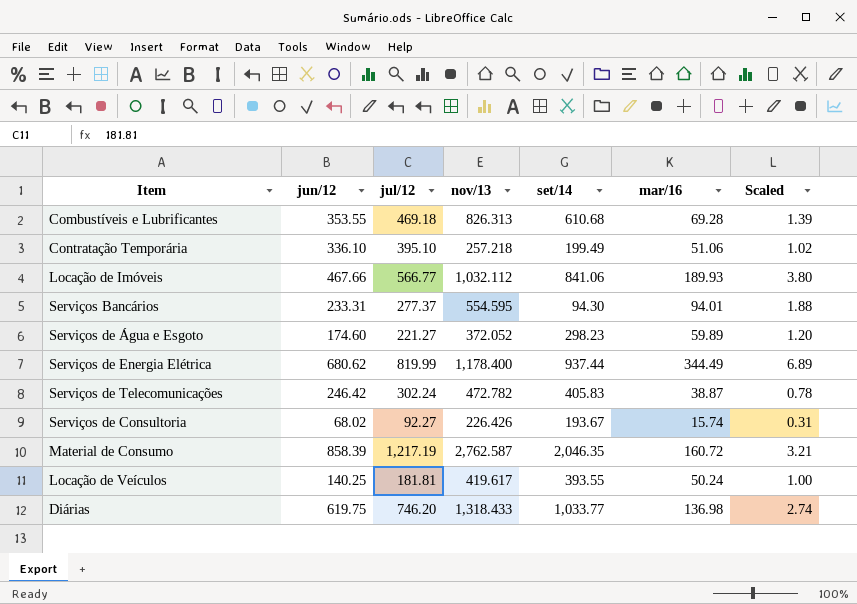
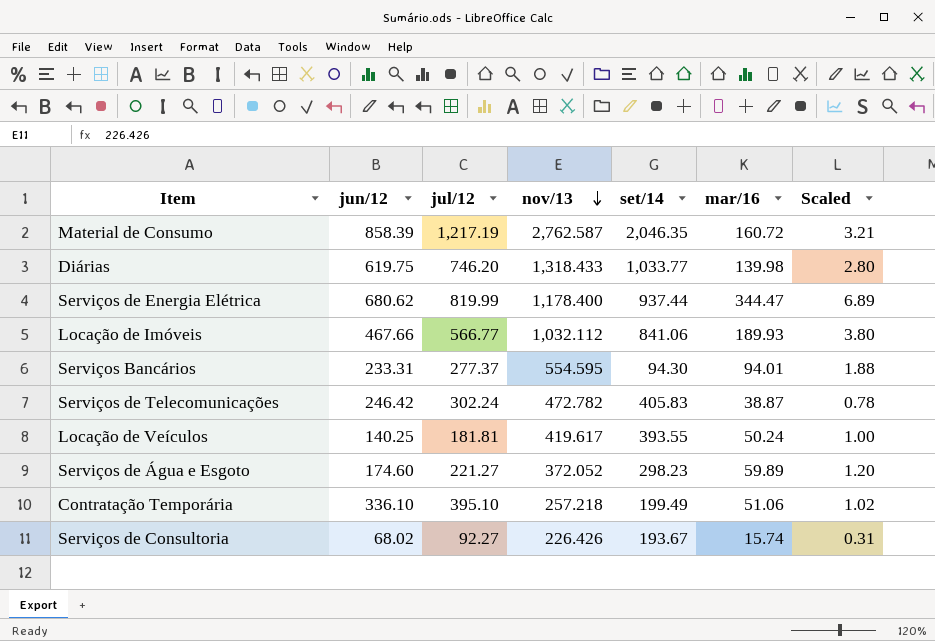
row order: none -> nov/13 descending
row Combustíveis e Lubrificantes: 353.55 | 469.18 | 826.313 | 610.68 | 69.28 | 1.39 -> none
Diárias | mar/16: 136.98 -> 139.98
Diárias | Scaled: 2.74 -> 2.80
Serviços de Energia Elétrica | mar/16: 344.49 -> 344.47

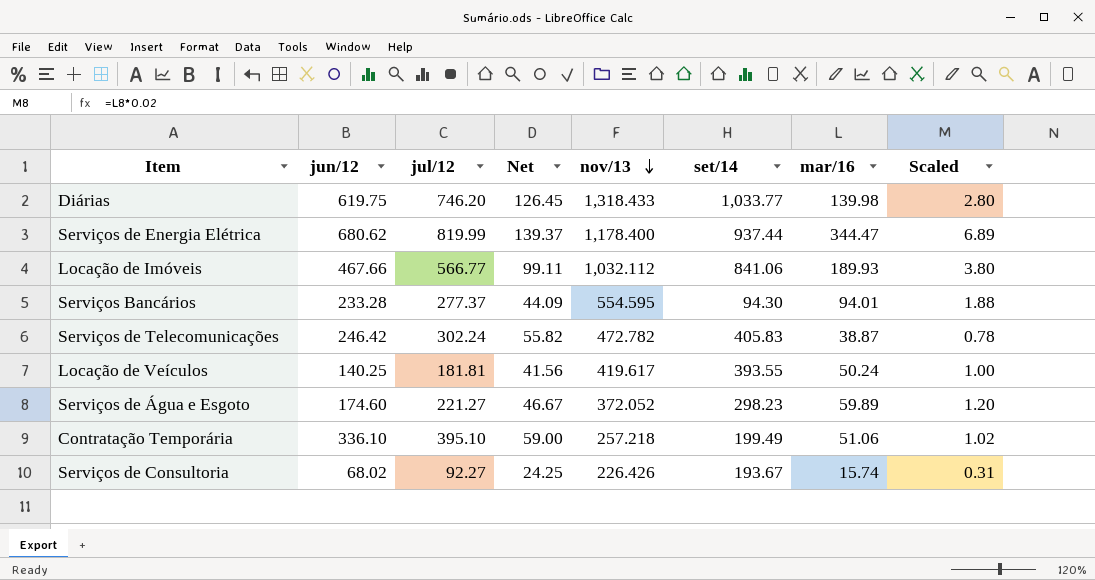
column Net | formula: none -> [jul/12] - [jun/12]
row Material de Consumo: 858.39 | 1,217.19 | 2,762.587 | 2,046.35 | 160.72 | 3.21 -> none
Serviços Bancários | jun/12: 233.31 -> 233.28

